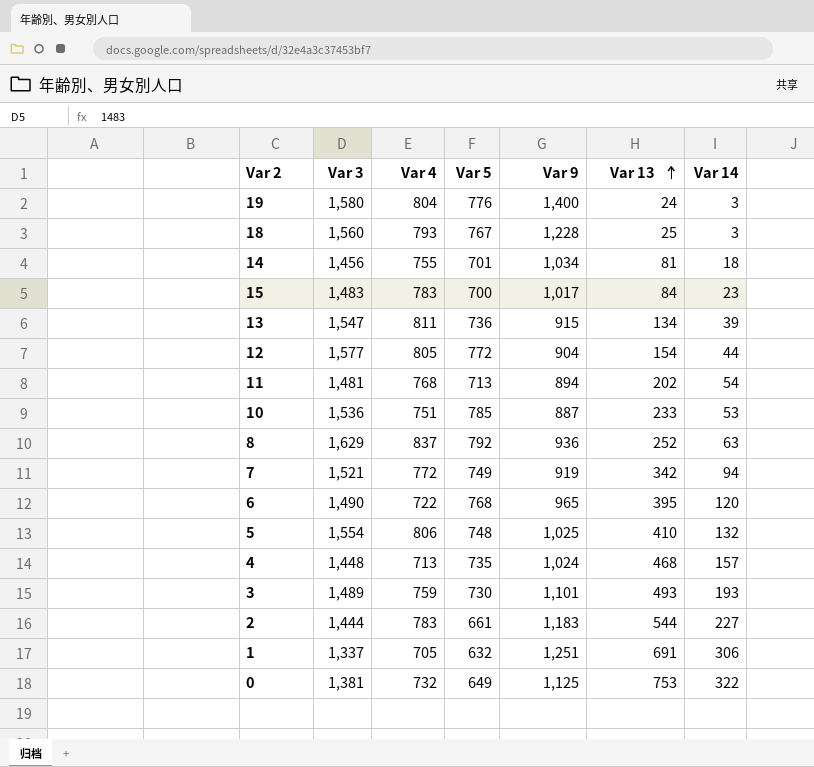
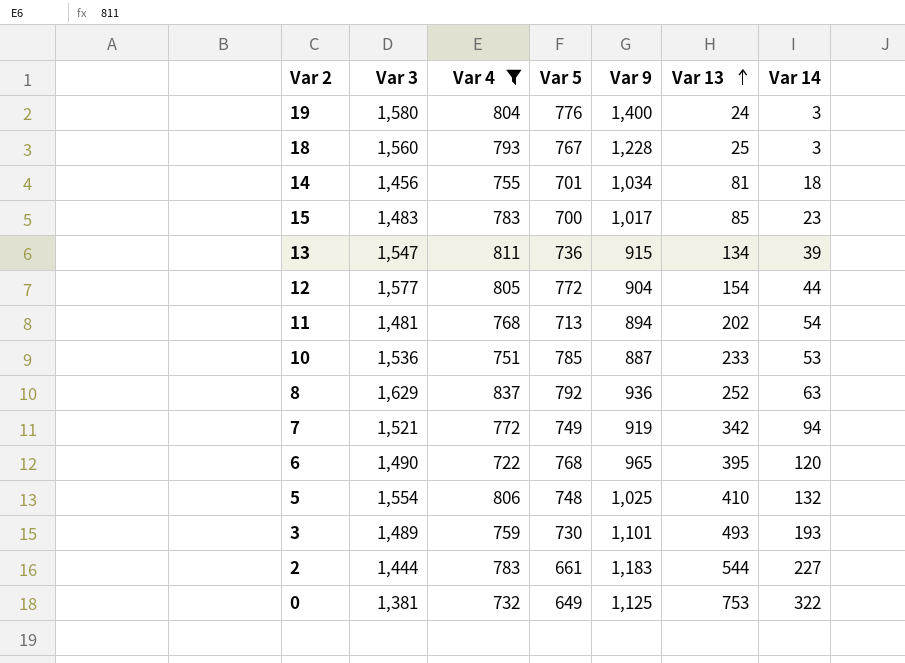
filter: none -> Var 4 >= 722
15 | Var 13: 84 -> 85

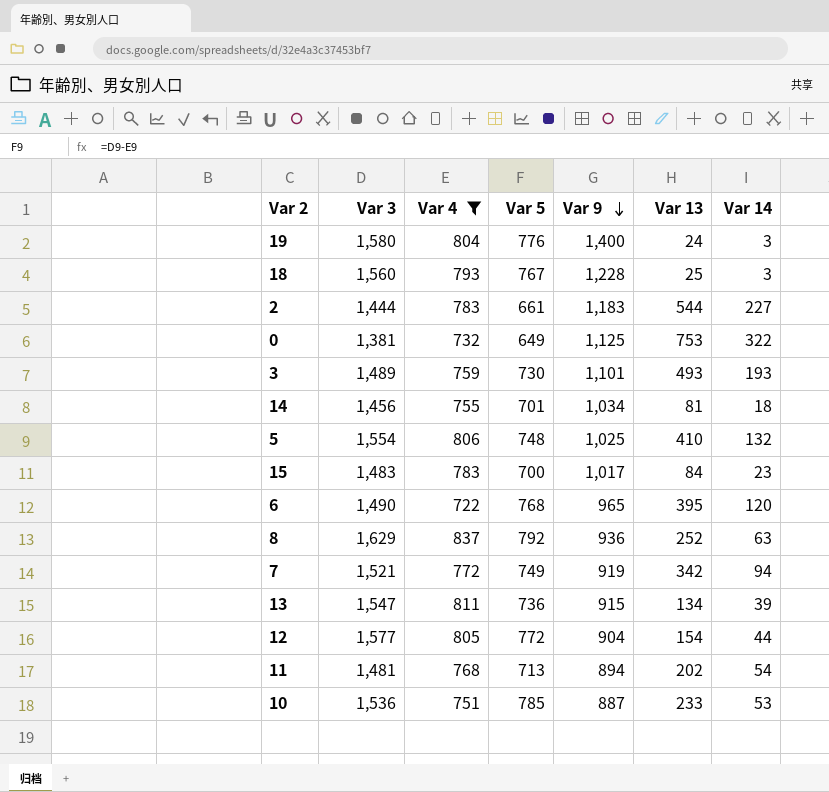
row order: Var 13 ascending -> Var 9 descending
15 | Var 13: 85 -> 84

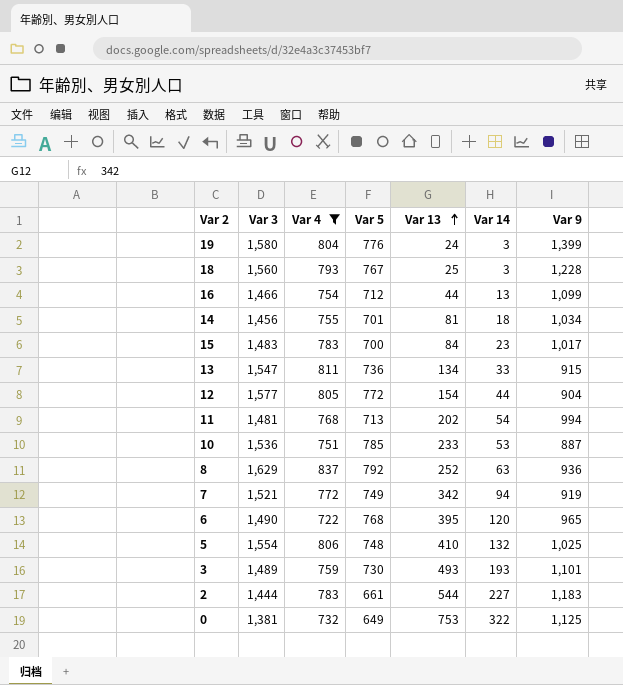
row order: Var 9 descending -> Var 13 ascending
column Var 9 | position: 5 -> 7
19 | Var 9: 1,400 -> 1,399
row 16: none -> 1,466 | 754 | 712 | 44 | 13 | 1,099
13 | Var 14: 39 -> 33
11 | Var 9: 894 -> 994

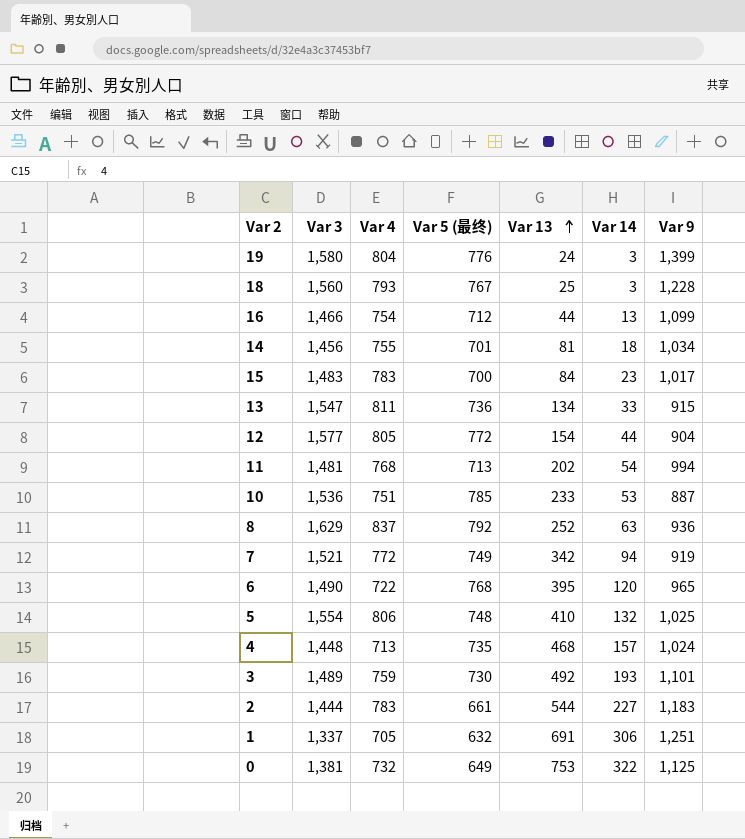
filter: Var 4 >= 722 -> none
column name: Var 5 -> Var 5 (最终)
3 | Var 13: 493 -> 492

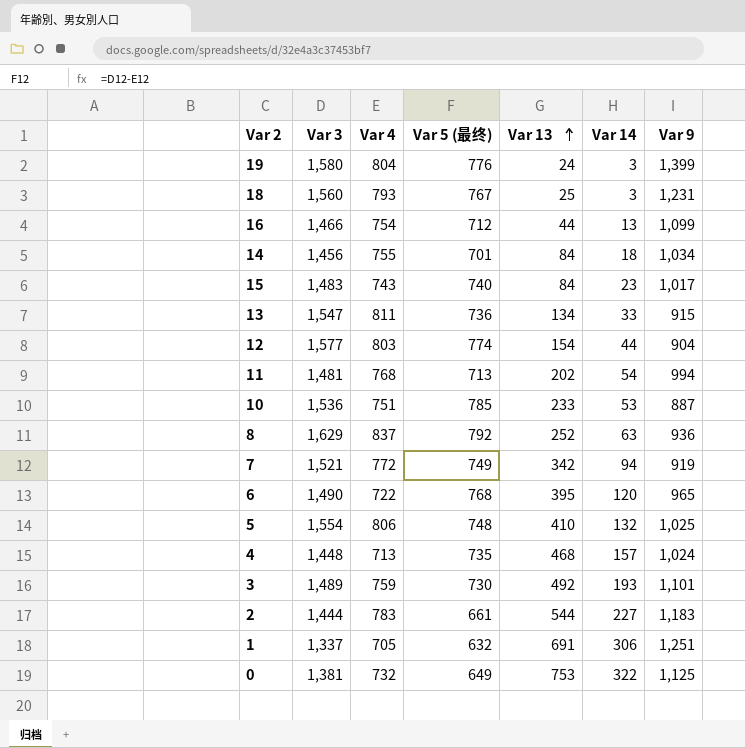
18 | Var 9: 1,228 -> 1,231
14 | Var 13: 81 -> 84
15 | Var 4: 783 -> 743
15 | Var 5 (最终): 700 -> 740
12 | Var 4: 805 -> 803
12 | Var 5 (最终): 772 -> 774

